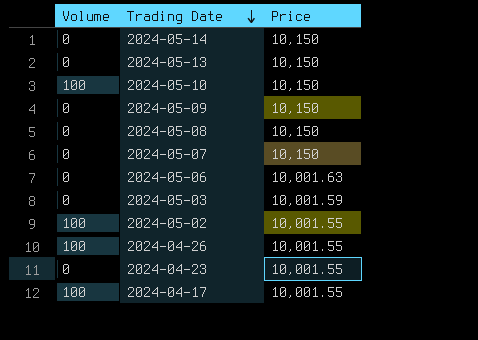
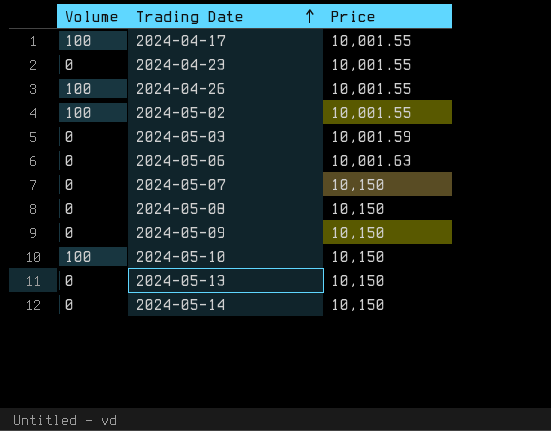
row order: Trading Date descending -> Trading Date ascending

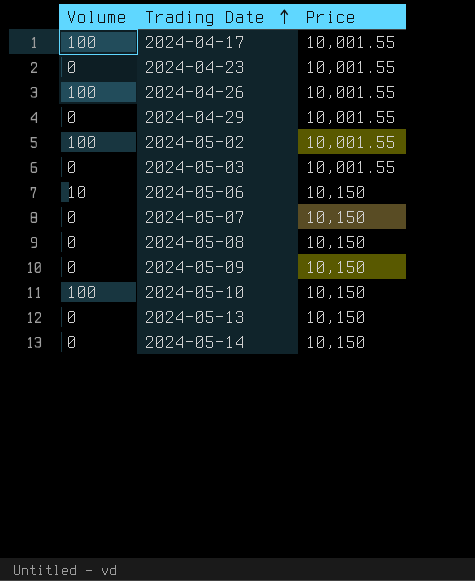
row 2024-04-29: none -> 0 | 10,001.55
2024-05-03 | Price: 10,001.59 -> 10,001.55
2024-05-06 | Volume: 0 -> 10
2024-05-06 | Price: 10,001.63 -> 10,150

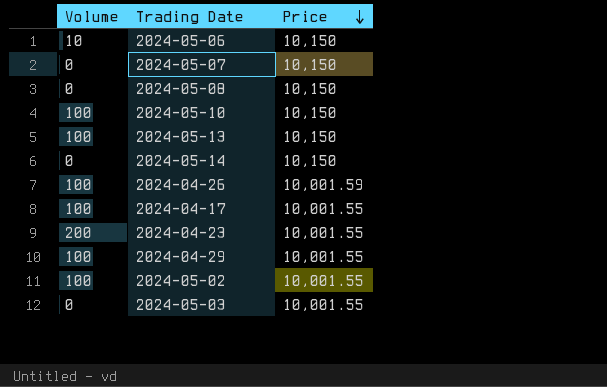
row order: Trading Date ascending -> Price descending
row 2024-05-09: 0 | 10,150 -> none
2024-05-13 | Volume: 0 -> 100
2024-04-26 | Price: 10,001.55 -> 10,001.59
2024-04-23 | Volume: 0 -> 200
2024-04-29 | Volume: 0 -> 100

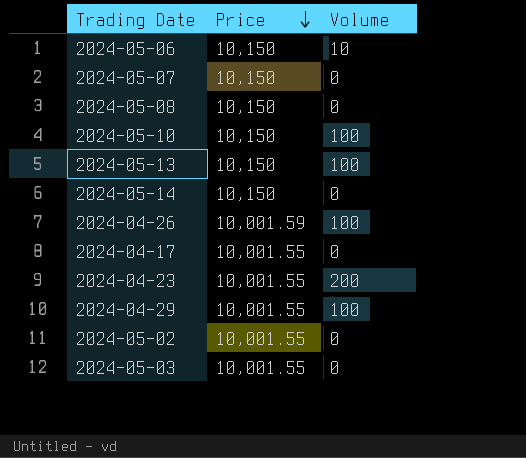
column Volume | position: 1 -> 3
2024-04-17 | Volume: 100 -> 0
2024-05-02 | Volume: 100 -> 0

